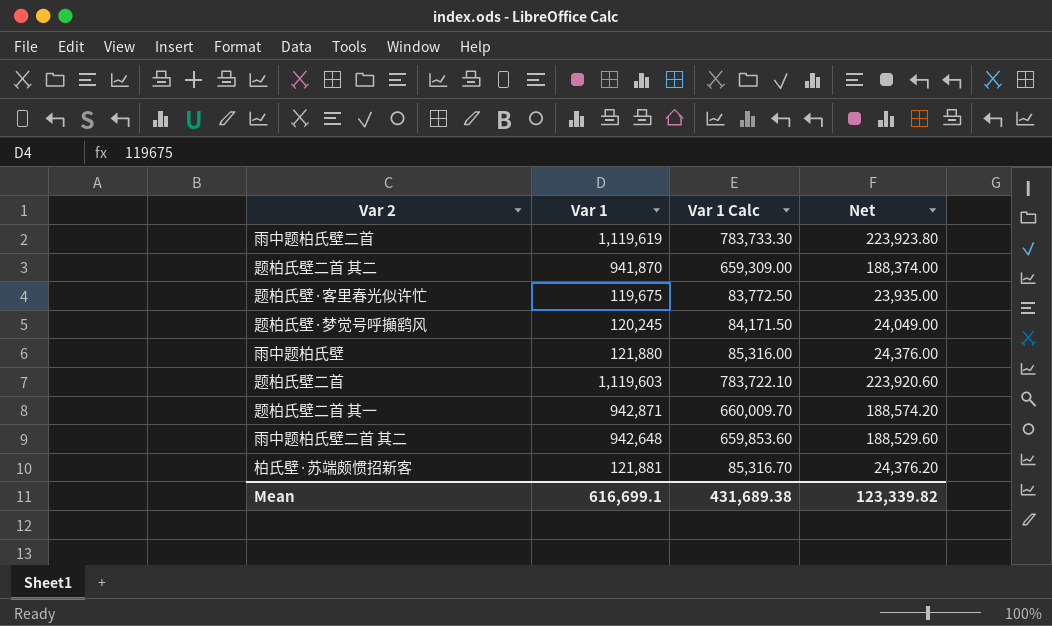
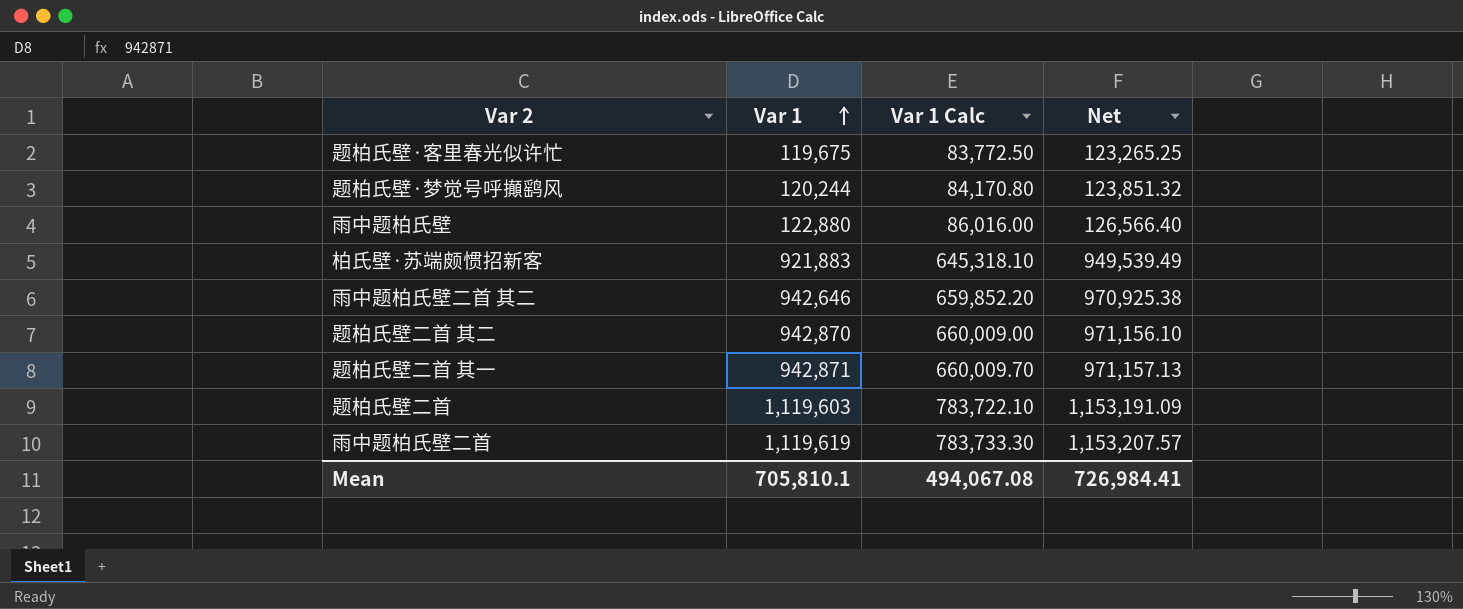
row order: none -> Var 1 ascending
column Net | formula: [Var 1] * 0.2 -> [Var 1] * 1.03
题柏氏壁·梦觉号呼攧鹞风 | Var 1: 120,245 -> 120,244
题柏氏壁·梦觉号呼攧鹞风 | Var 1 Calc: 84,171.50 -> 84,170.80
雨中题柏氏壁 | Var 1: 121,880 -> 122,880
雨中题柏氏壁 | Var 1 Calc: 85,316.00 -> 86,016.00
柏氏壁·苏端颇惯招新客 | Var 1: 121,881 -> 921,883
柏氏壁·苏端颇惯招新客 | Var 1 Calc: 85,316.70 -> 645,318.10
雨中题柏氏壁二首 其二 | Var 1: 942,648 -> 942,646
雨中题柏氏壁二首 其二 | Var 1 Calc: 659,853.60 -> 659,852.20
题柏氏壁二首 其二 | Var 1: 941,870 -> 942,870
题柏氏壁二首 其二 | Var 1 Calc: 659,309.00 -> 660,009.00
Mean | Var 1: 616,699.1 -> 705,810.1
Mean | Var 1 Calc: 431,689.38 -> 494,067.08
Mean | Net: 123,339.82 -> 726,984.41

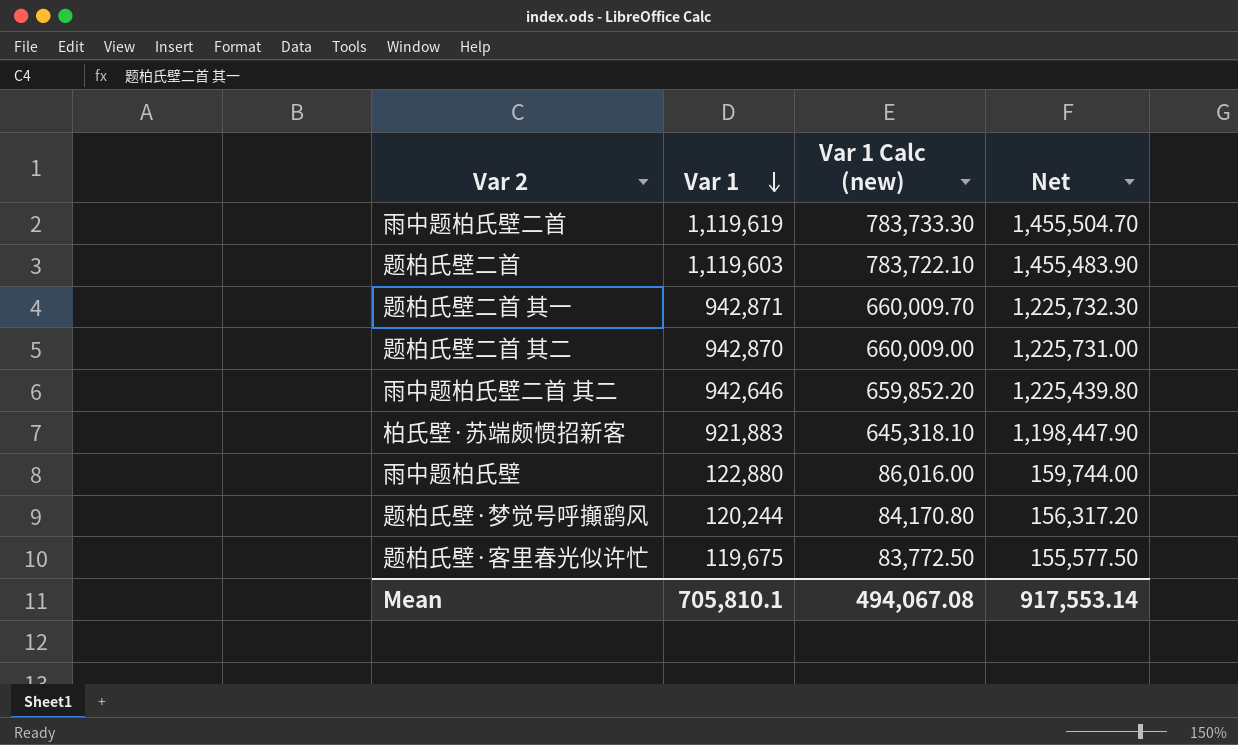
row order: Var 1 ascending -> Var 1 descending
column name: Var 1 Calc -> Var 1 Calc (new)
column Net | formula: [Var 1] * 1.03 -> [Var 1] * 1.3
Mean | Net: 726,984.41 -> 917,553.14

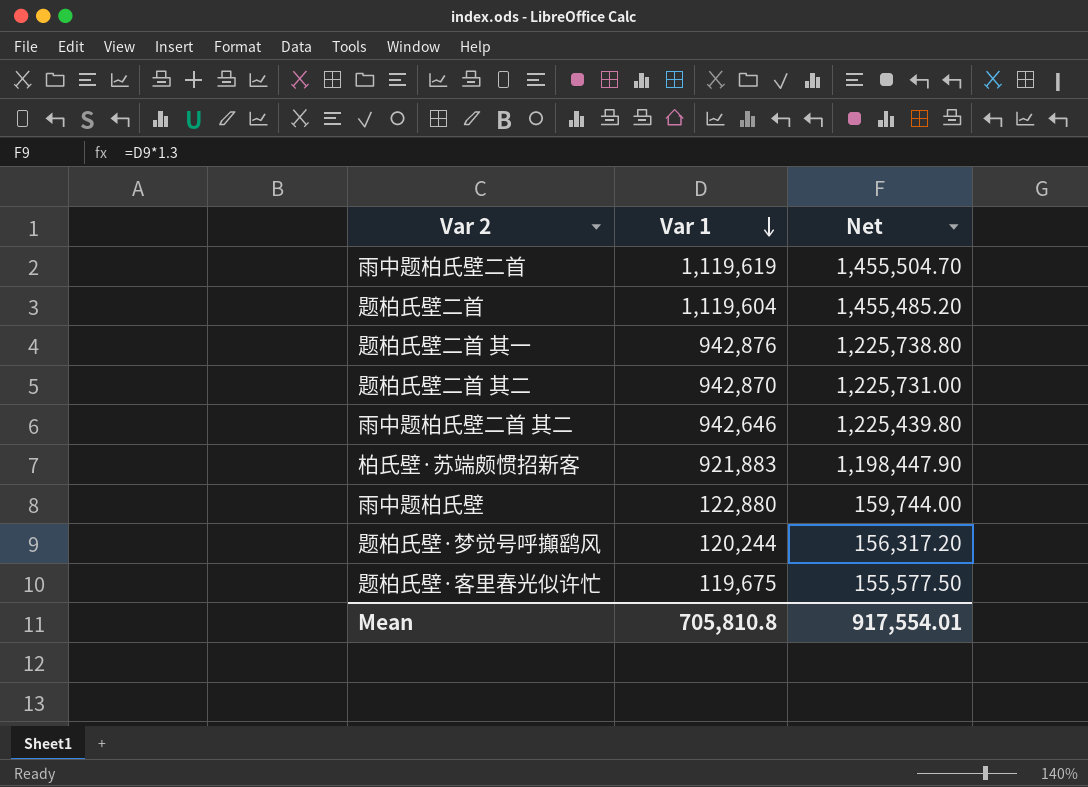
column Var 1 Calc (new) | formula: [Var 1] * 0.7 -> none
题柏氏壁二首 | Var 1: 1,119,603 -> 1,119,604
题柏氏壁二首 | Net: 1,455,483.90 -> 1,455,485.20
题柏氏壁二首 其一 | Var 1: 942,871 -> 942,876
题柏氏壁二首 其一 | Net: 1,225,732.30 -> 1,225,738.80
Mean | Var 1: 705,810.1 -> 705,810.8
Mean | Net: 917,553.14 -> 917,554.01

